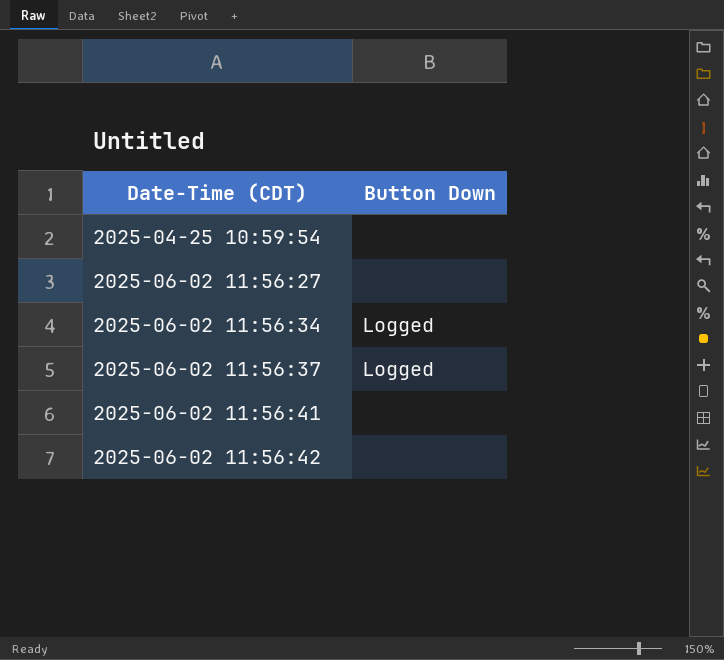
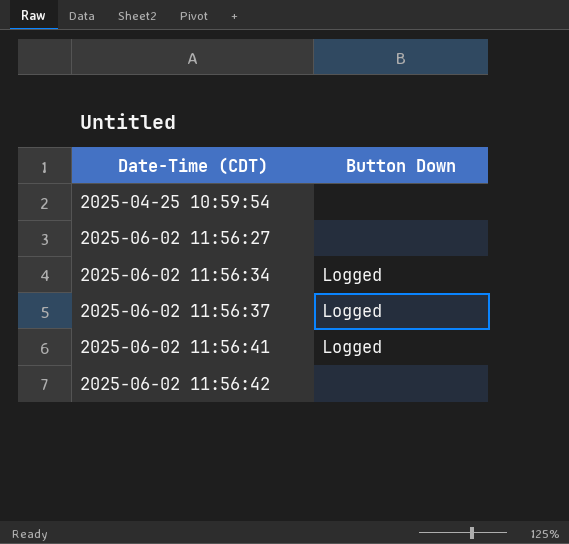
2025-06-02 11:56:41 | Button Down: none -> Logged

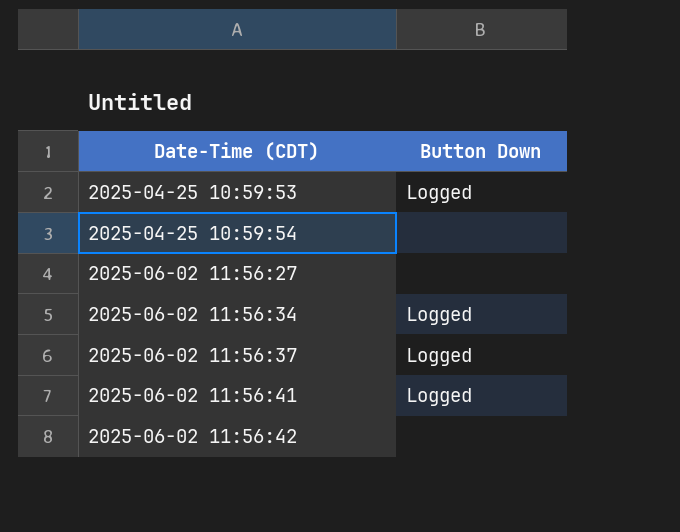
row 2025-04-25 10:59:53: none -> Logged

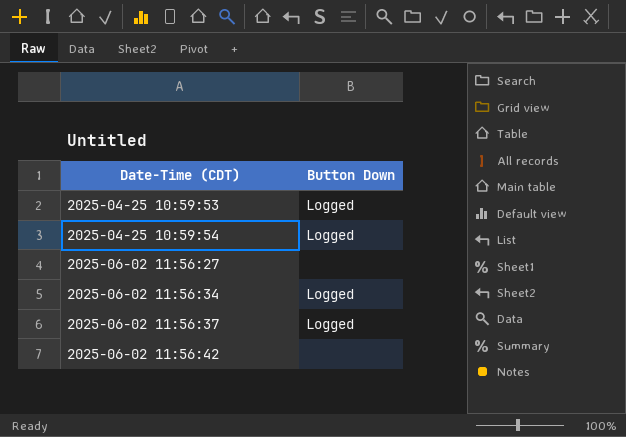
row 2025-06-02 11:56:41: Logged -> none
2025-04-25 10:59:54 | Button Down: none -> Logged

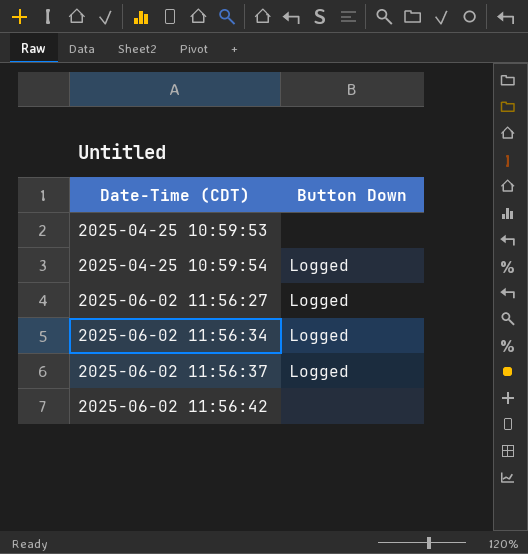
2025-04-25 10:59:53 | Button Down: Logged -> none
2025-06-02 11:56:27 | Button Down: none -> Logged

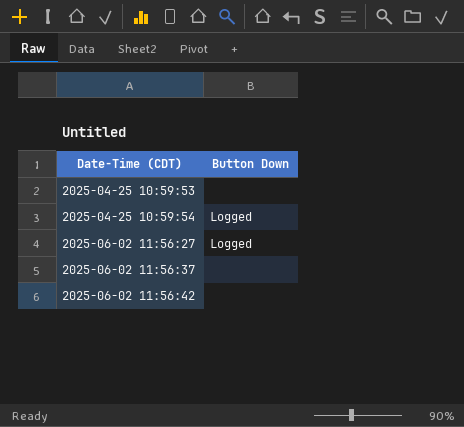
row 2025-06-02 11:56:34: Logged -> none
2025-06-02 11:56:37 | Button Down: Logged -> none

